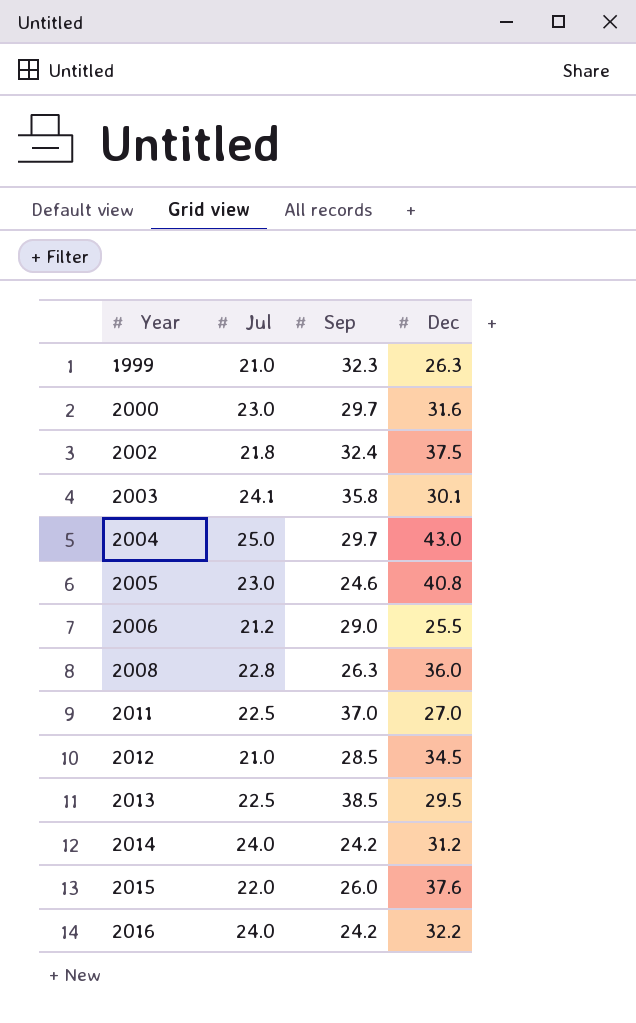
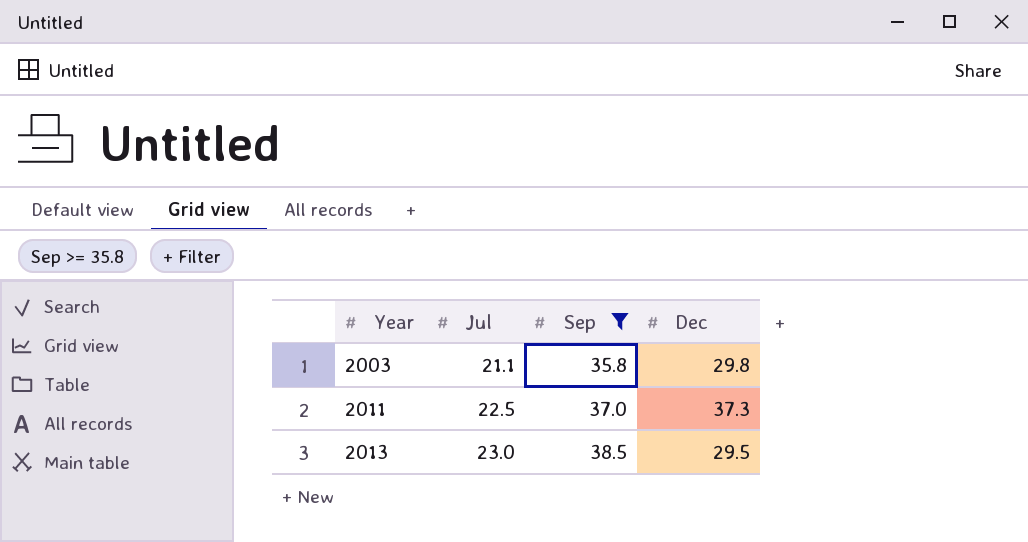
filter: none -> Sep >= 35.8
2003 | Jul: 24.1 -> 21.1
2003 | Dec: 30.1 -> 29.8
2011 | Dec: 27.0 -> 37.3
2013 | Jul: 22.5 -> 23.0

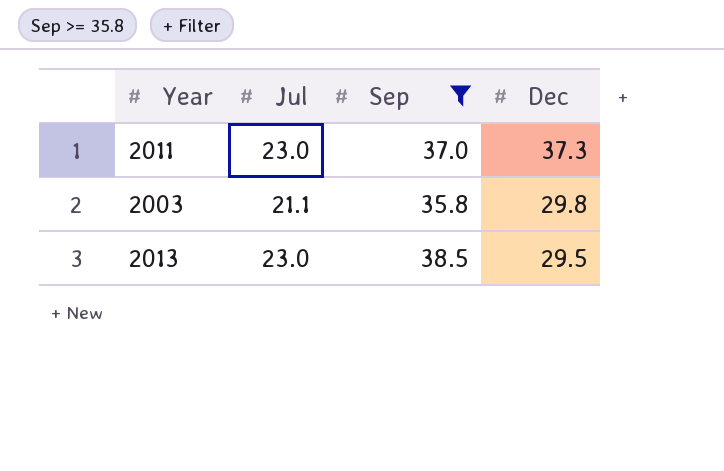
row order: Year ascending -> Dec descending
2011 | Jul: 22.5 -> 23.0

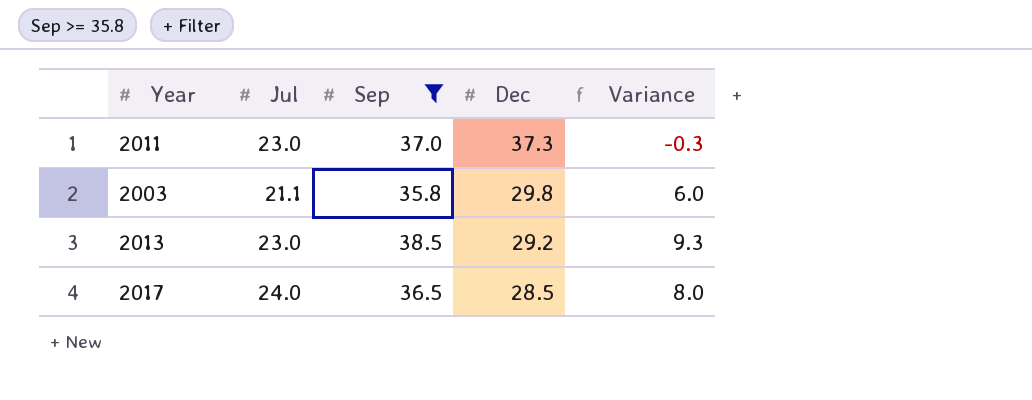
column Variance | formula: none -> [Sep] - [Dec]
2013 | Dec: 29.5 -> 29.2
row 2017: none -> 24.0 | 36.5 | 28.5 | 8.0

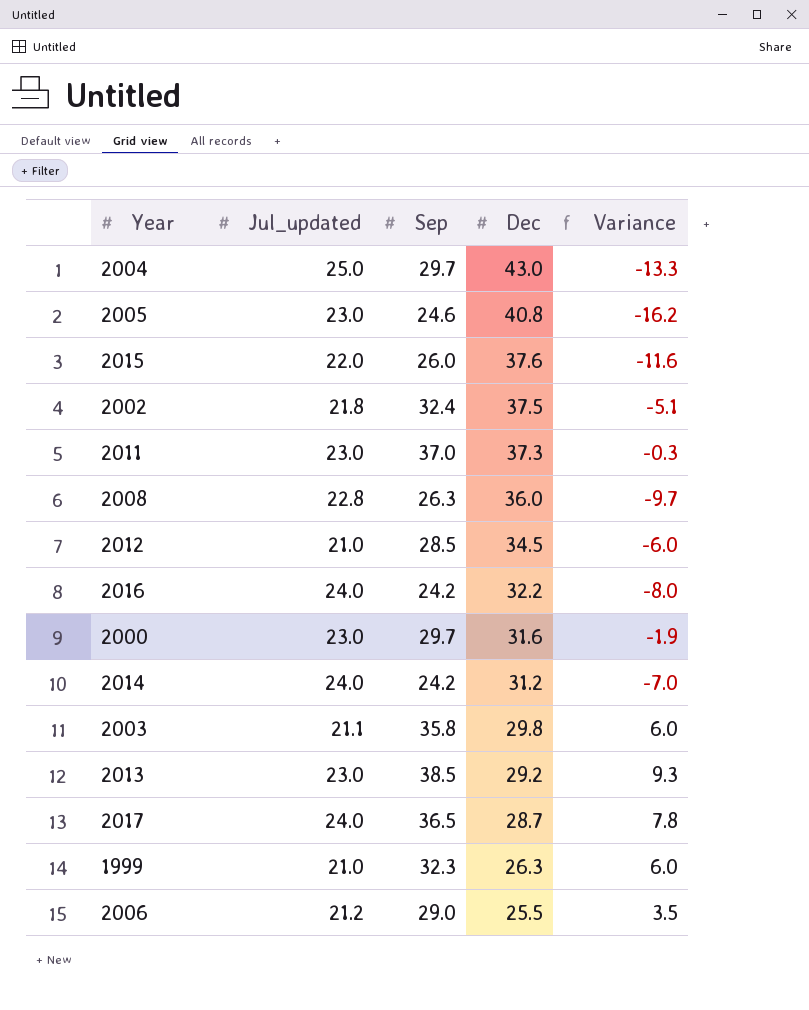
filter: Sep >= 35.8 -> none
column name: Jul -> Jul_updated
2017 | Dec: 28.5 -> 28.7
2017 | Variance: 8.0 -> 7.8

